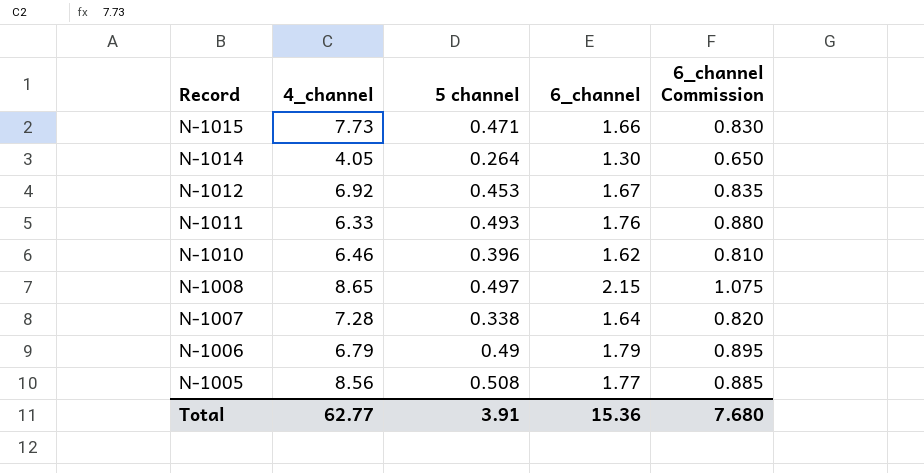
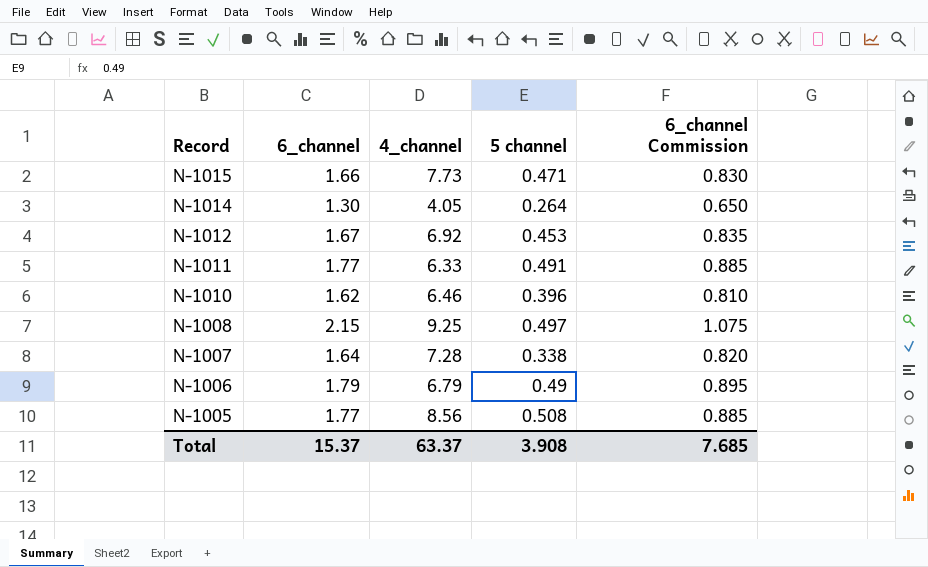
column 6_channel | position: 4 -> 2
N-1011 | 6_channel: 1.76 -> 1.77
N-1011 | 5 channel: 0.493 -> 0.491
N-1011 | 6_channel Commission: 0.880 -> 0.885
N-1008 | 4_channel: 8.65 -> 9.25
Total | 6_channel: 15.36 -> 15.37
Total | 4_channel: 62.77 -> 63.37
Total | 5 channel: 3.91 -> 3.908
Total | 6_channel Commission: 7.680 -> 7.685

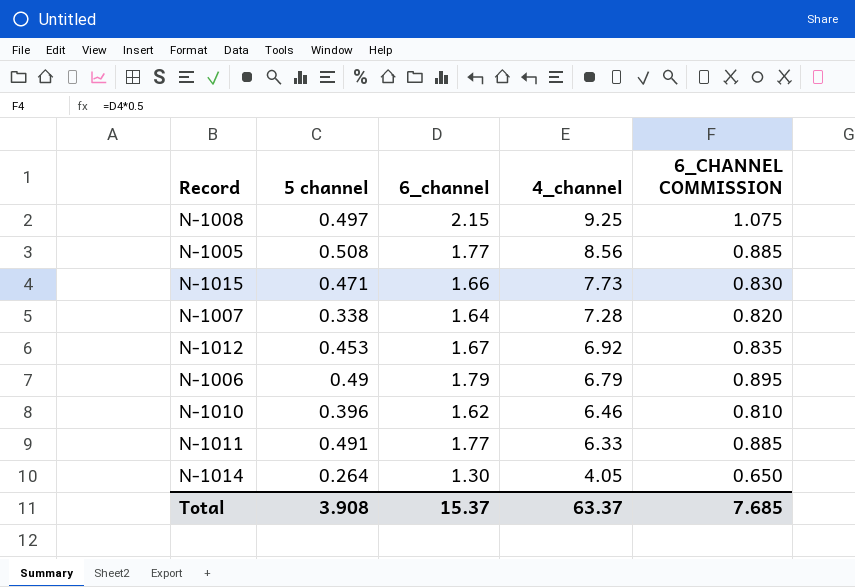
row order: Record descending -> 4_channel descending
column 5 channel | position: 4 -> 2
column name: 6_channel Commission -> 6_CHANNEL COMMISSION

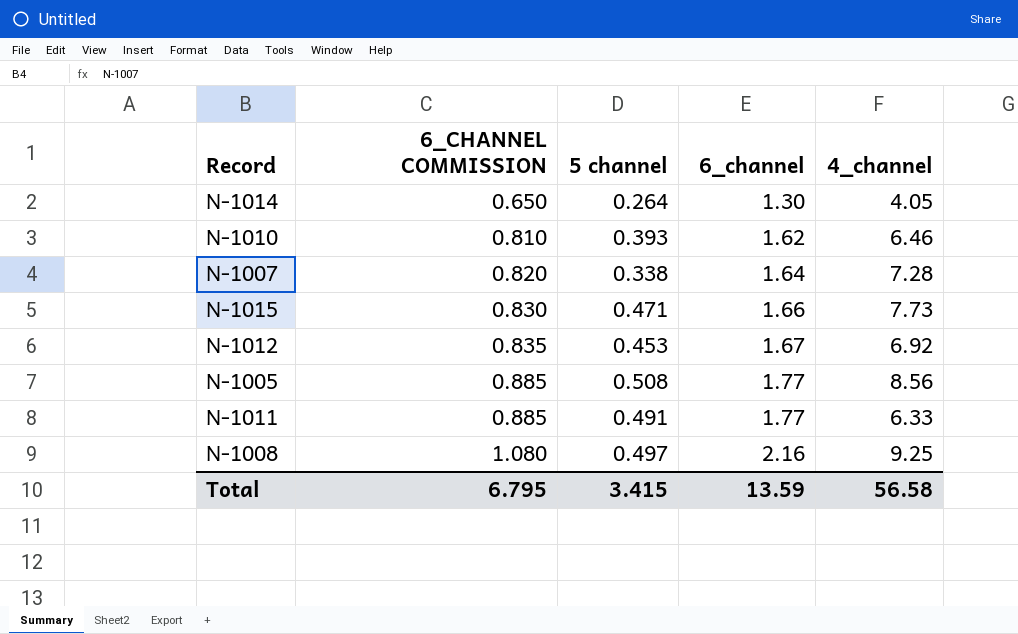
row order: 4_channel descending -> 6_CHANNEL COMMISSION ascending
column 6_CHANNEL COMMISSION | position: 5 -> 2
row N-1006: 0.49 | 1.79 | 6.79 | 0.895 -> none
N-1010 | 5 channel: 0.396 -> 0.393
N-1008 | 6_CHANNEL COMMISSION: 1.075 -> 1.080
N-1008 | 6_channel: 2.15 -> 2.16
Total | 6_CHANNEL COMMISSION: 7.685 -> 6.795
Total | 5 channel: 3.908 -> 3.415
Total | 6_channel: 15.37 -> 13.59
Total | 4_channel: 63.37 -> 56.58

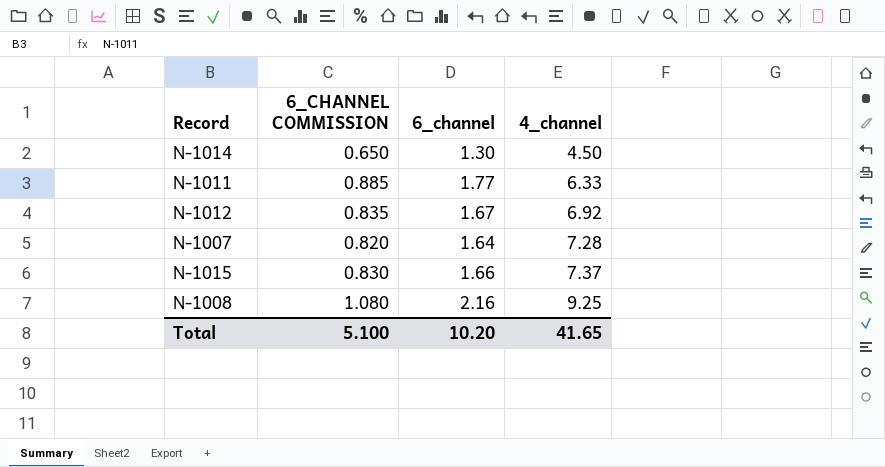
row order: 6_CHANNEL COMMISSION ascending -> 4_channel ascending
column 5 channel | position: 3 -> none
row N-1010: 0.810 | 0.393 | 1.62 | 6.46 -> none
row N-1005: 0.885 | 0.508 | 1.77 | 8.56 -> none
N-1014 | 4_channel: 4.05 -> 4.50
N-1015 | 4_channel: 7.73 -> 7.37
Total | 6_CHANNEL COMMISSION: 6.795 -> 5.100
Total | 6_channel: 13.59 -> 10.20
Total | 4_channel: 56.58 -> 41.65

